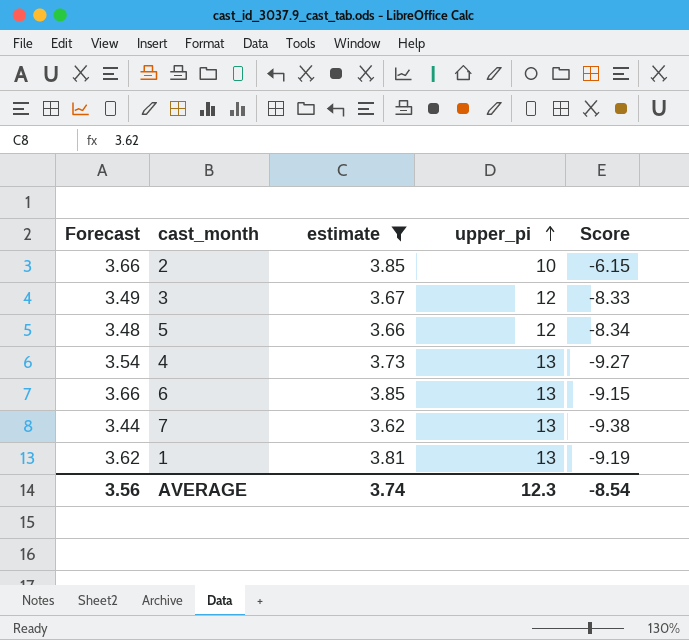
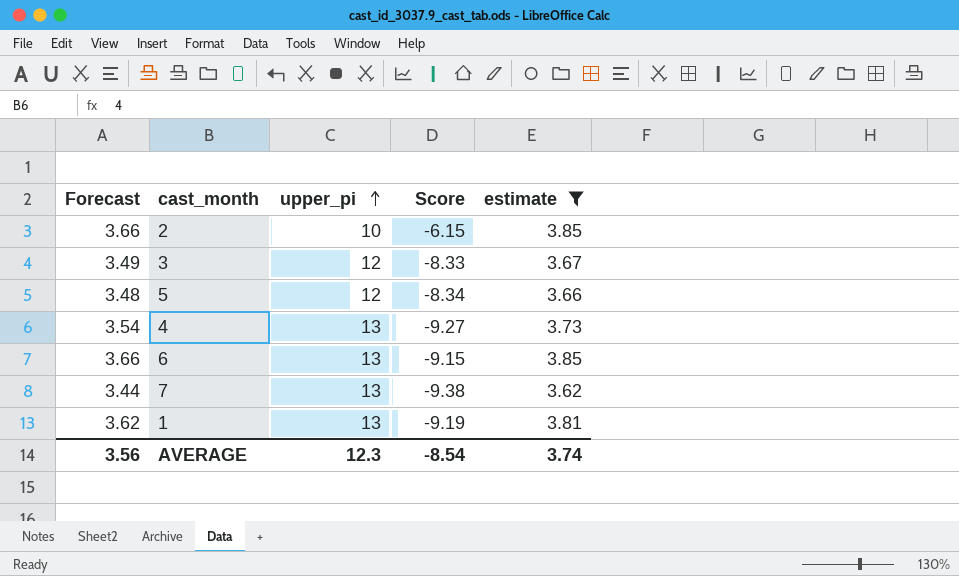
column estimate | position: 3 -> 5

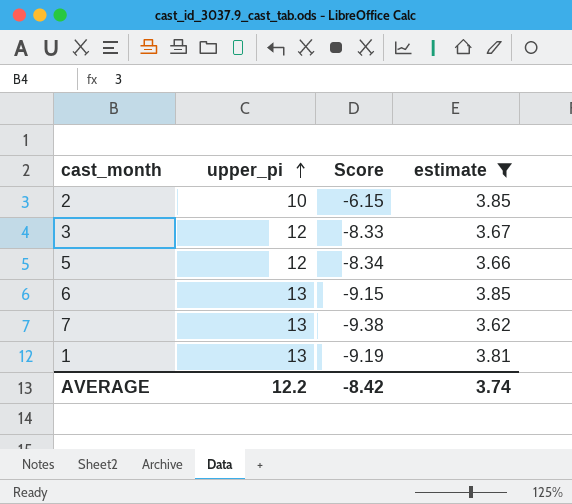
column Forecast | formula: [estimate] * 0.95 -> none
row 4: 3.54 | 13 | -9.27 | 3.73 -> none
AVERAGE | upper_pi: 12.3 -> 12.2
AVERAGE | Score: -8.54 -> -8.42

